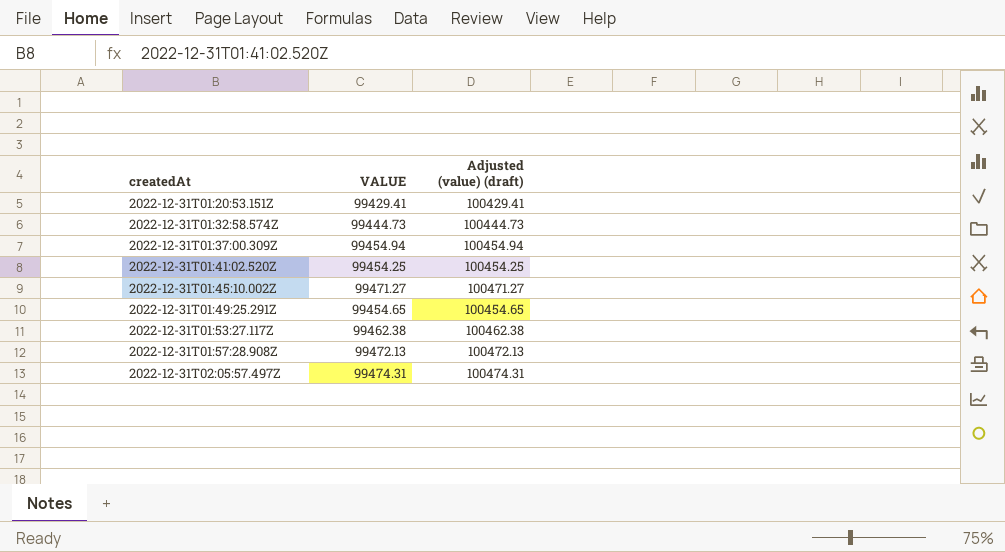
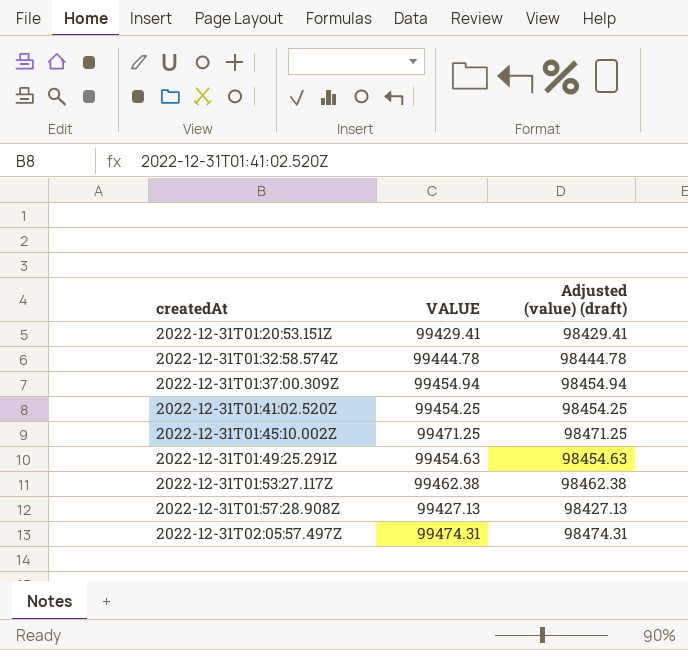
column Adjusted (value) (draft) | formula: [VALUE] + 1000 -> [VALUE] - 1000
2022-12-31T01:32:58.574Z | VALUE: 99444.73 -> 99444.78
2022-12-31T01:45:10.002Z | VALUE: 99471.27 -> 99471.25
2022-12-31T01:49:25.291Z | VALUE: 99454.65 -> 99454.63
2022-12-31T01:57:28.908Z | VALUE: 99472.13 -> 99427.13

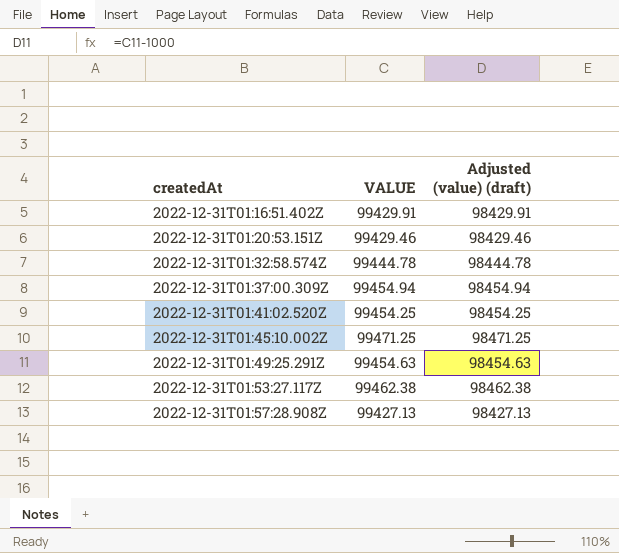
row 2022-12-31T02:05:57.497Z: 99474.31 | 98474.31 -> none
row 2022-12-31T01:16:51.402Z: none -> 99429.91 | 98429.91
2022-12-31T01:20:53.151Z | VALUE: 99429.41 -> 99429.46
2022-12-31T01:20:53.151Z | Adjusted (value) (draft): 98429.41 -> 98429.46

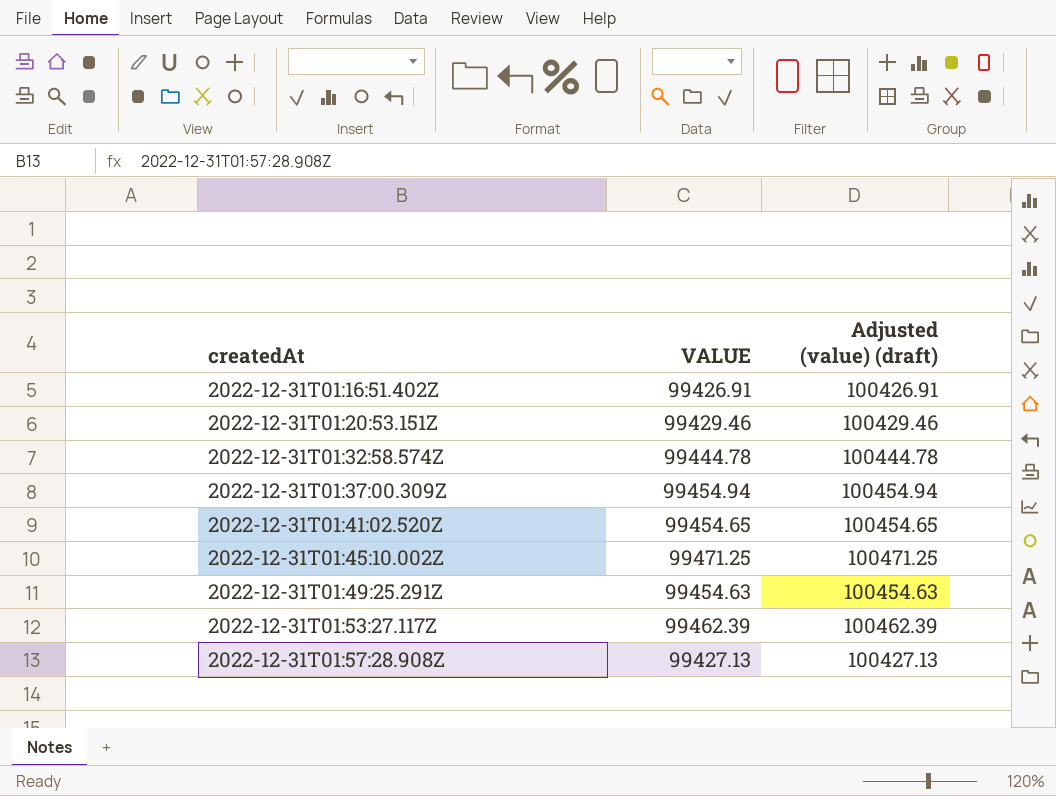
column Adjusted (value) (draft) | formula: [VALUE] - 1000 -> [VALUE] + 1000
2022-12-31T01:16:51.402Z | VALUE: 99429.91 -> 99426.91
2022-12-31T01:41:02.520Z | VALUE: 99454.25 -> 99454.65
2022-12-31T01:53:27.117Z | VALUE: 99462.38 -> 99462.39

